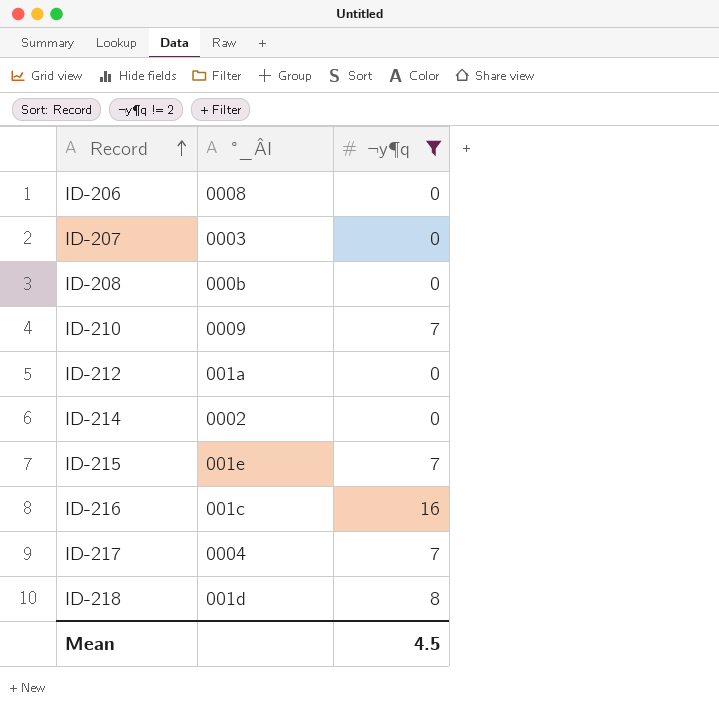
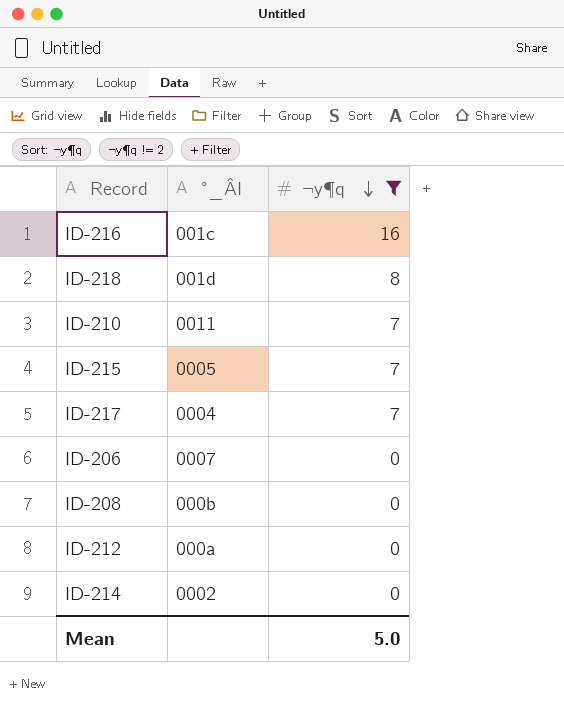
row order: Record ascending -> ¬y¶q descending
row ID-207: 0003 | 0 -> none
ID-210 | °_ÂI: 0009 -> 0011
ID-215 | °_ÂI: 001e -> 0005
ID-206 | °_ÂI: 0008 -> 0007
ID-212 | °_ÂI: 001a -> 000a
Mean | ¬y¶q: 4.5 -> 5.0

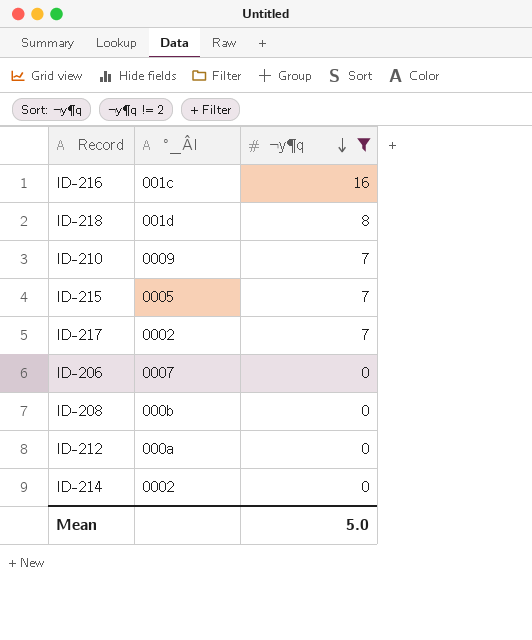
ID-210 | °_ÂI: 0011 -> 0009
ID-217 | °_ÂI: 0004 -> 0002

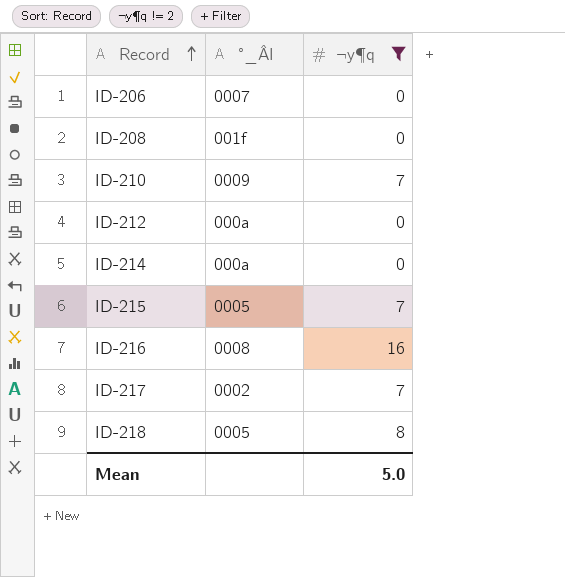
row order: ¬y¶q descending -> Record ascending
ID-208 | °_ÂI: 000b -> 001f
ID-214 | °_ÂI: 0002 -> 000a
ID-216 | °_ÂI: 001c -> 0008
ID-218 | °_ÂI: 001d -> 0005

